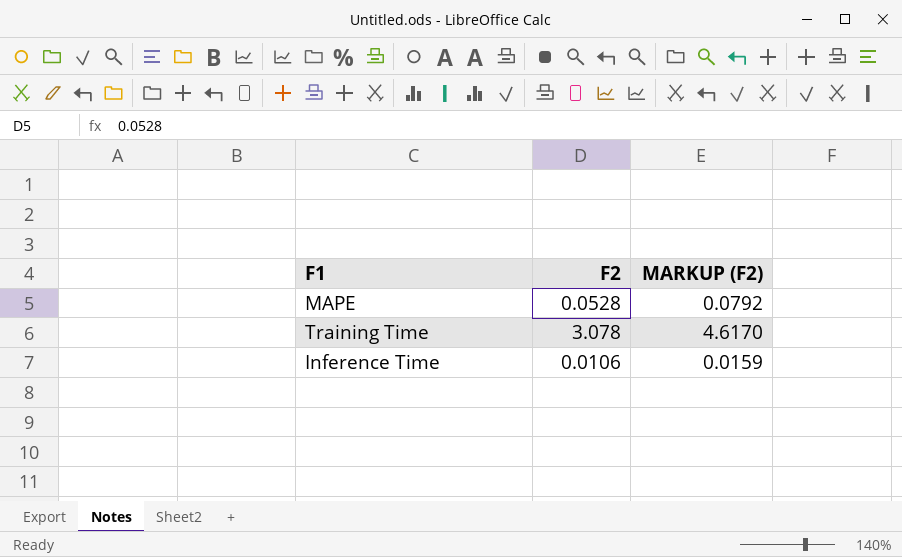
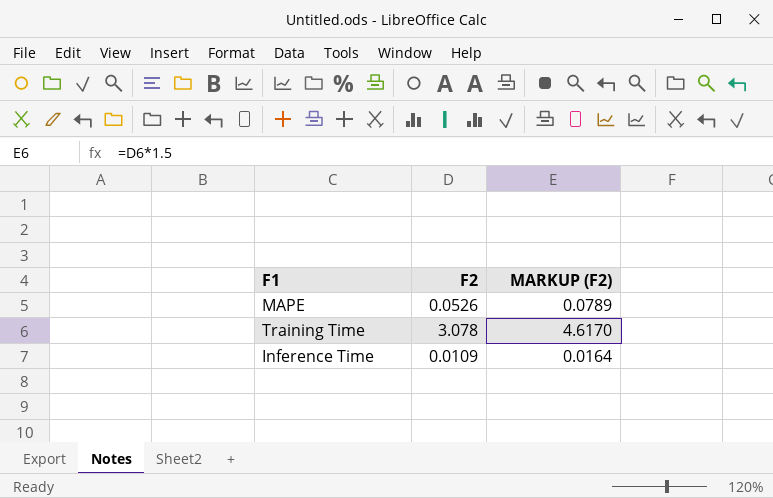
MAPE | F2: 0.0528 -> 0.0526
MAPE | MARKUP (F2): 0.0792 -> 0.0789
Inference Time | F2: 0.0106 -> 0.0109
Inference Time | MARKUP (F2): 0.0159 -> 0.0164

